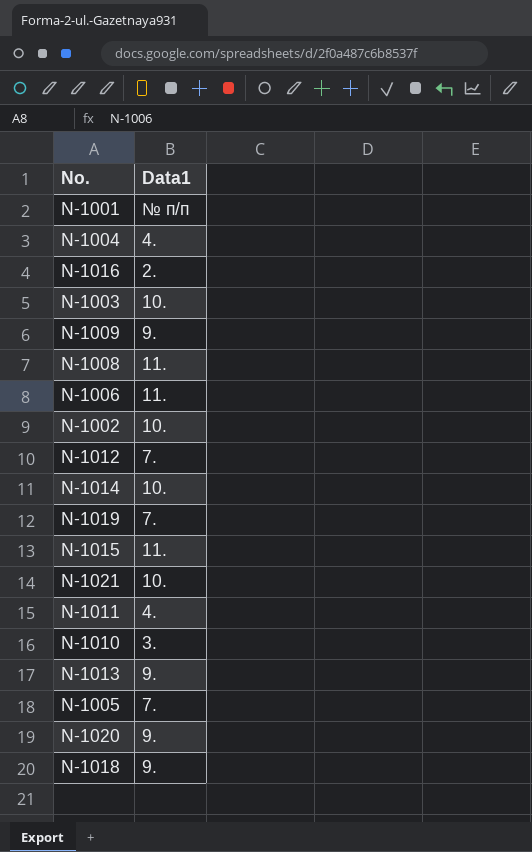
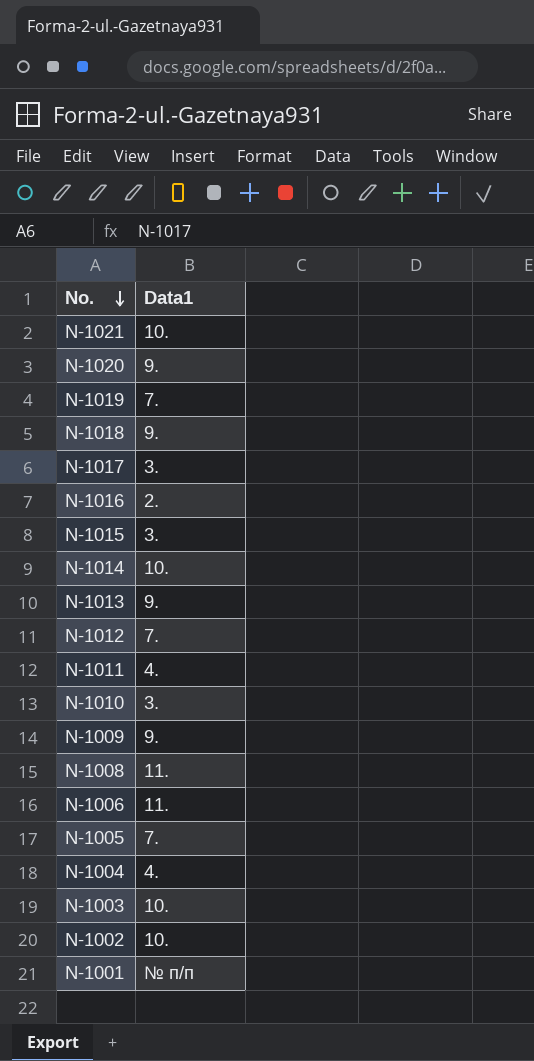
row order: none -> No. descending
row N-1017: none -> 3.
N-1015 | Data1: 11. -> 3.

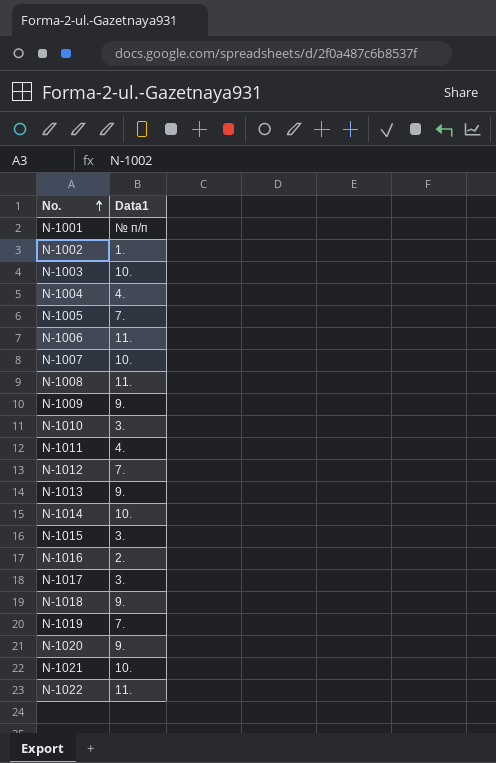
row order: No. descending -> No. ascending
N-1002 | Data1: 10. -> 1.
row N-1007: none -> 10.
row N-1022: none -> 11.

